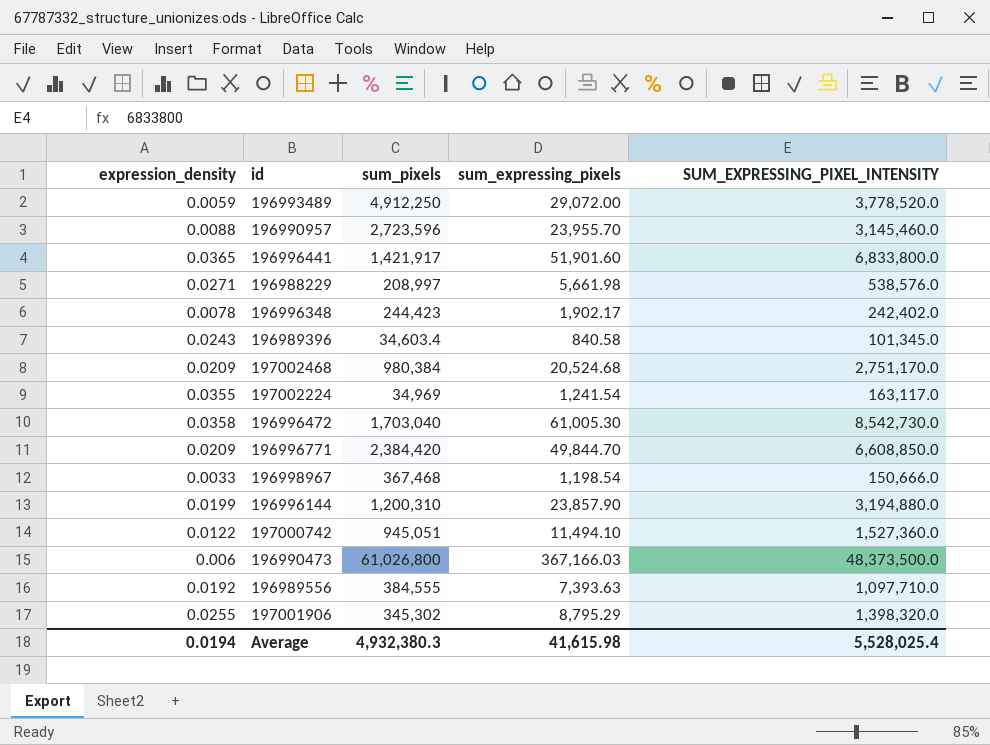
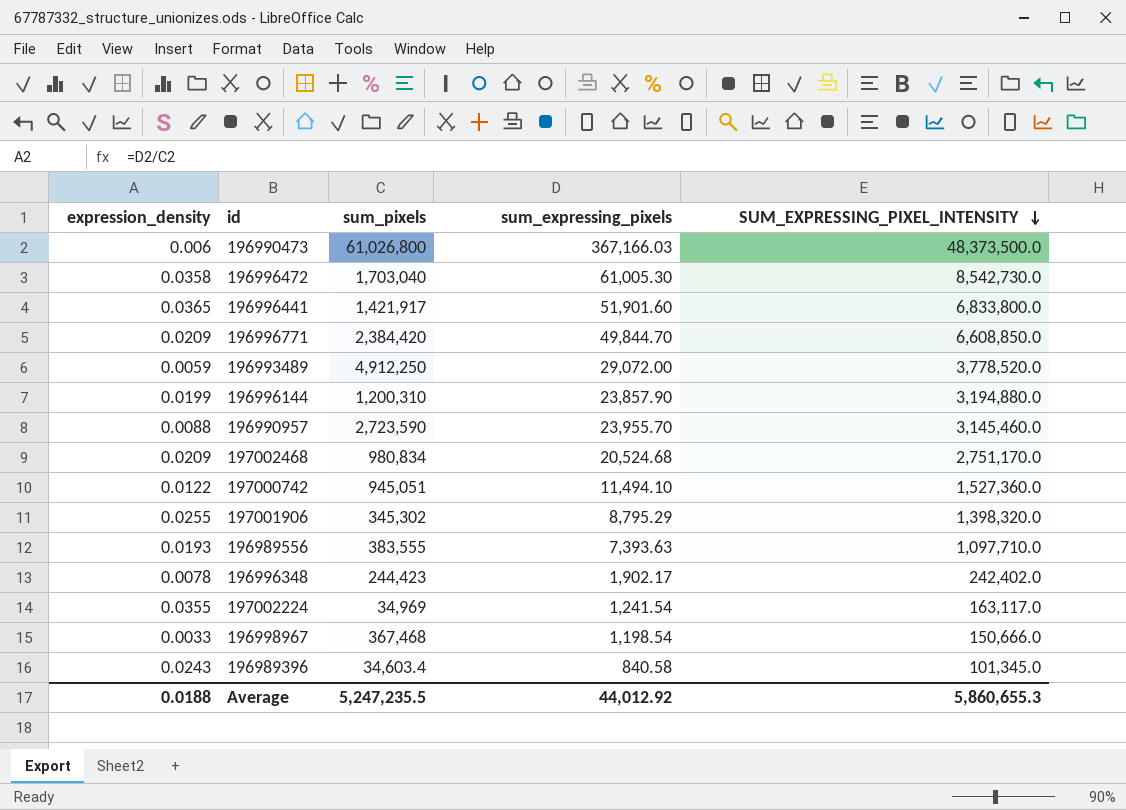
row order: none -> SUM_EXPRESSING_PIXEL_INTENSITY descending
row 196988229: 0.0271 | 208,997 | 5,661.98 | 538,576.0 -> none
196990957 | sum_pixels: 2,723,596 -> 2,723,590
197002468 | sum_pixels: 980,384 -> 980,834
196989556 | expression_density: 0.0192 -> 0.0193
196989556 | sum_pixels: 384,555 -> 383,555
Average | expression_density: 0.0194 -> 0.0188
Average | sum_pixels: 4,932,380.3 -> 5,247,235.5
Average | sum_expressing_pixels: 41,615.98 -> 44,012.92
Average | SUM_EXPRESSING_PIXEL_INTENSITY: 5,528,025.4 -> 5,860,655.3

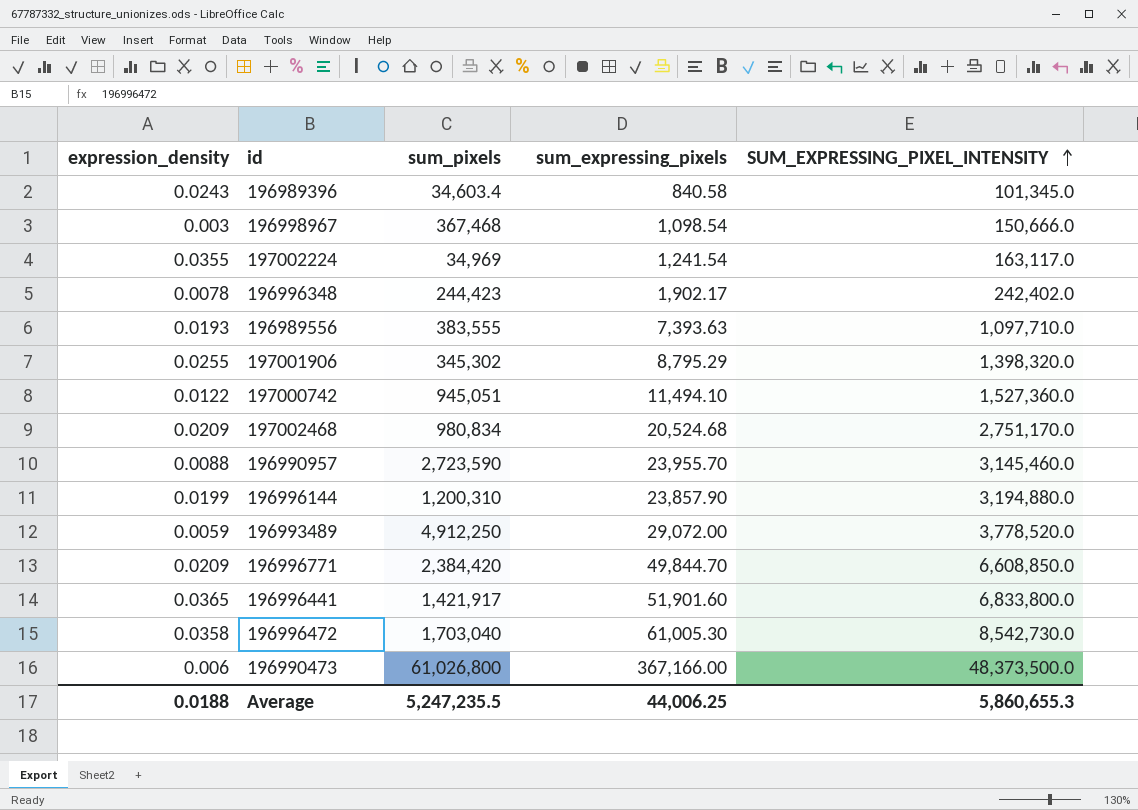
row order: SUM_EXPRESSING_PIXEL_INTENSITY descending -> SUM_EXPRESSING_PIXEL_INTENSITY ascending
196998967 | expression_density: 0.0033 -> 0.003
196998967 | sum_expressing_pixels: 1,198.54 -> 1,098.54
196990473 | sum_expressing_pixels: 367,166.03 -> 367,166.00
Average | sum_expressing_pixels: 44,012.92 -> 44,006.25

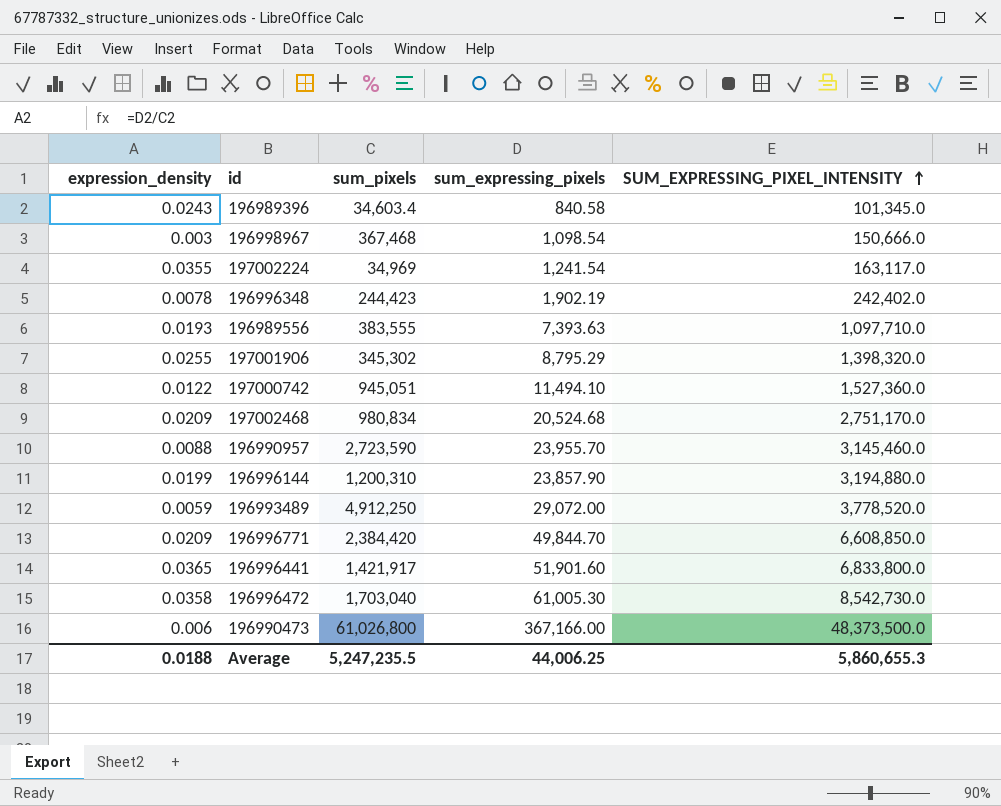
196996348 | sum_expressing_pixels: 1,902.17 -> 1,902.19

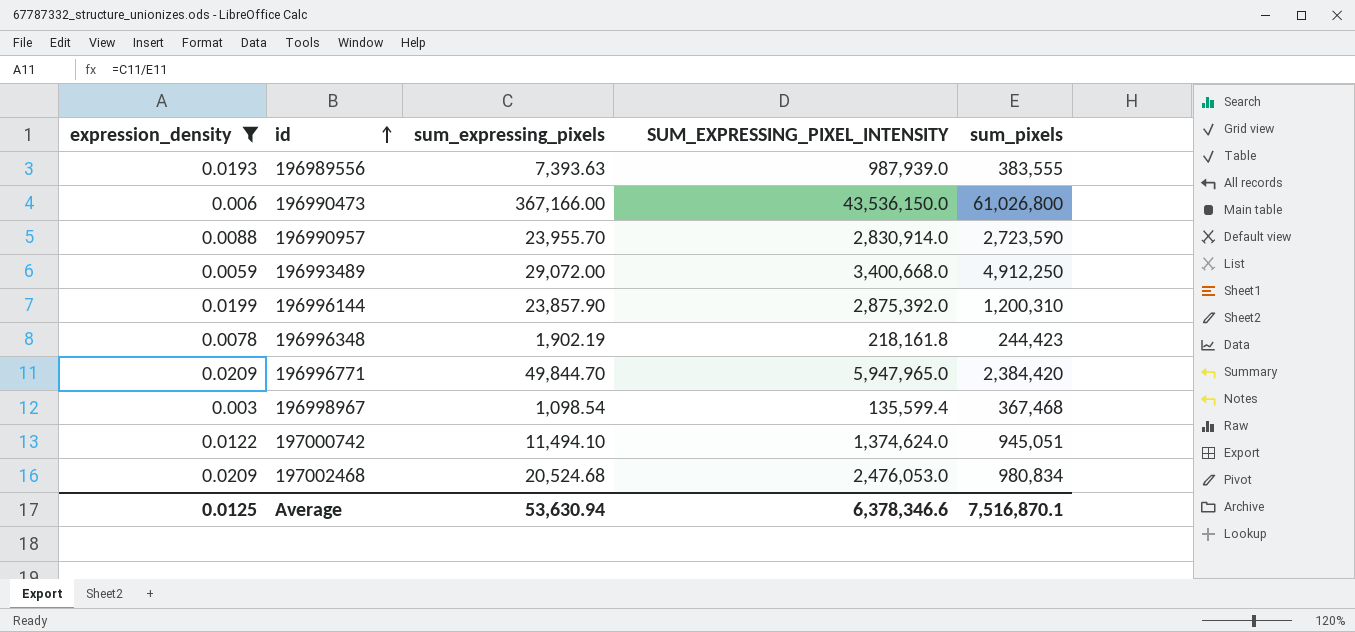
filter: none -> expression_density <= 0.0209
row order: SUM_EXPRESSING_PIXEL_INTENSITY ascending -> id ascending
column sum_pixels | position: 3 -> 5
196989556 | SUM_EXPRESSING_PIXEL_INTENSITY: 1,097,710.0 -> 987,939.0
196990473 | SUM_EXPRESSING_PIXEL_INTENSITY: 48,373,500.0 -> 43,536,150.0
196990957 | SUM_EXPRESSING_PIXEL_INTENSITY: 3,145,460.0 -> 2,830,914.0
196993489 | SUM_EXPRESSING_PIXEL_INTENSITY: 3,778,520.0 -> 3,400,668.0
196996144 | SUM_EXPRESSING_PIXEL_INTENSITY: 3,194,880.0 -> 2,875,392.0
196996348 | SUM_EXPRESSING_PIXEL_INTENSITY: 242,402.0 -> 218,161.8
196996771 | SUM_EXPRESSING_PIXEL_INTENSITY: 6,608,850.0 -> 5,947,965.0
196998967 | SUM_EXPRESSING_PIXEL_INTENSITY: 150,666.0 -> 135,599.4
197000742 | SUM_EXPRESSING_PIXEL_INTENSITY: 1,527,360.0 -> 1,374,624.0
197002468 | SUM_EXPRESSING_PIXEL_INTENSITY: 2,751,170.0 -> 2,476,053.0
Average | expression_density: 0.0188 -> 0.0125
Average | sum_expressing_pixels: 44,006.25 -> 53,630.94
Average | SUM_EXPRESSING_PIXEL_INTENSITY: 5,860,655.3 -> 6,378,346.6
Average | sum_pixels: 5,247,235.5 -> 7,516,870.1

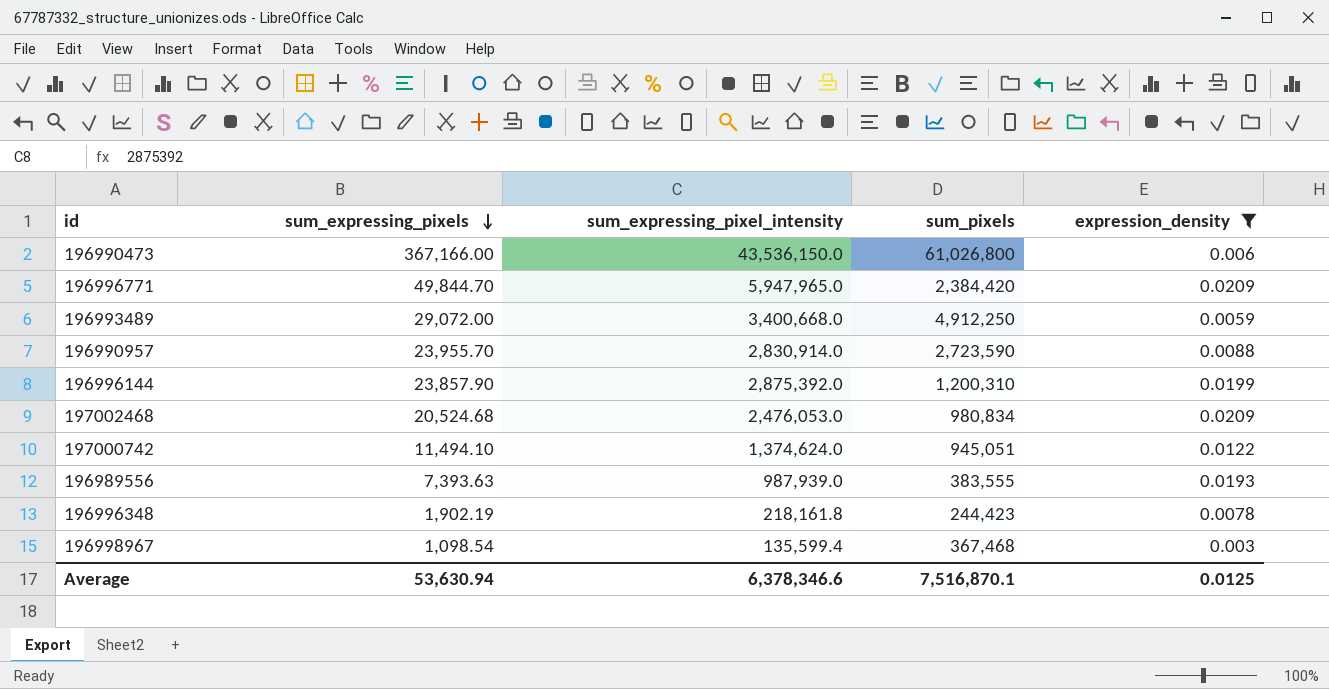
row order: id ascending -> sum_expressing_pixels descending
column name: SUM_EXPRESSING_PIXEL_INTENSITY -> sum_expressing_pixel_intensity
column expression_density | position: 1 -> 5

